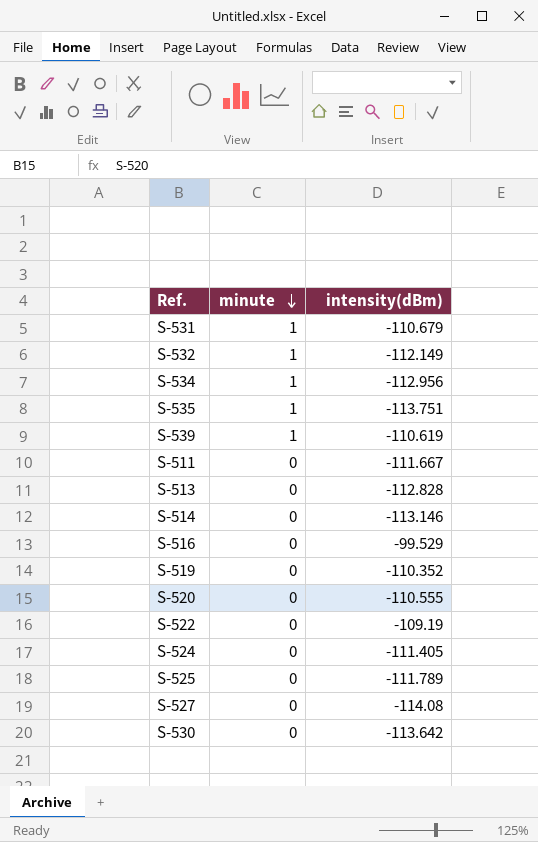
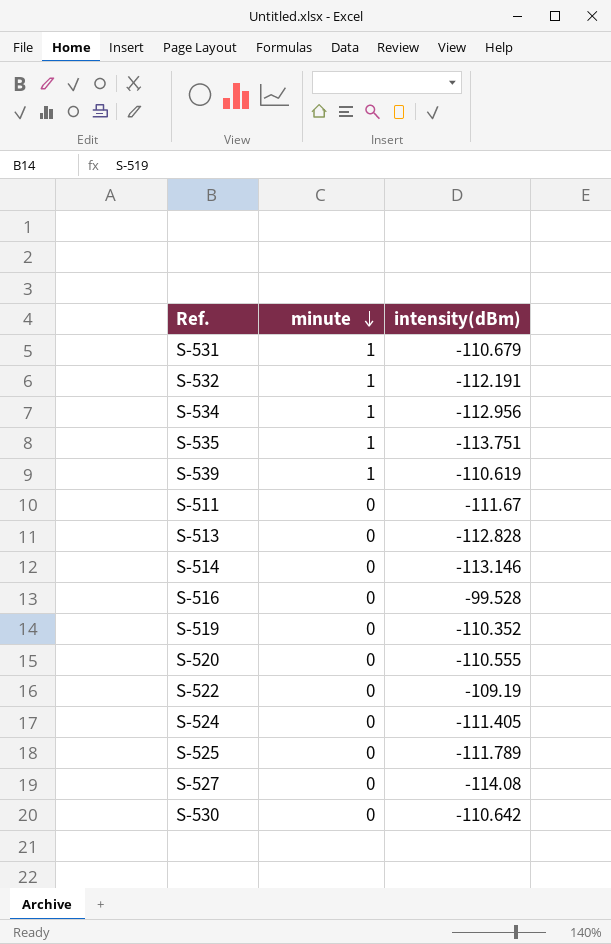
S-532 | intensity(dBm): -112.149 -> -112.191
S-511 | intensity(dBm): -111.667 -> -111.67
S-516 | intensity(dBm): -99.529 -> -99.528
S-530 | intensity(dBm): -113.642 -> -110.642

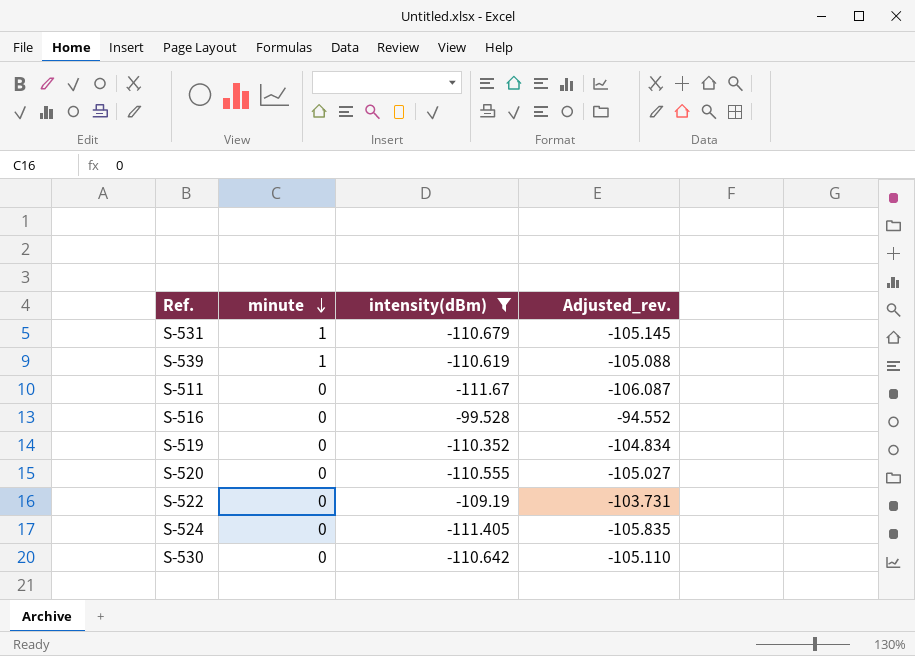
filter: none -> intensity(dBm) >= -111.67
column Adjusted_rev. | formula: none -> [intensity(dBm)] * 0.95

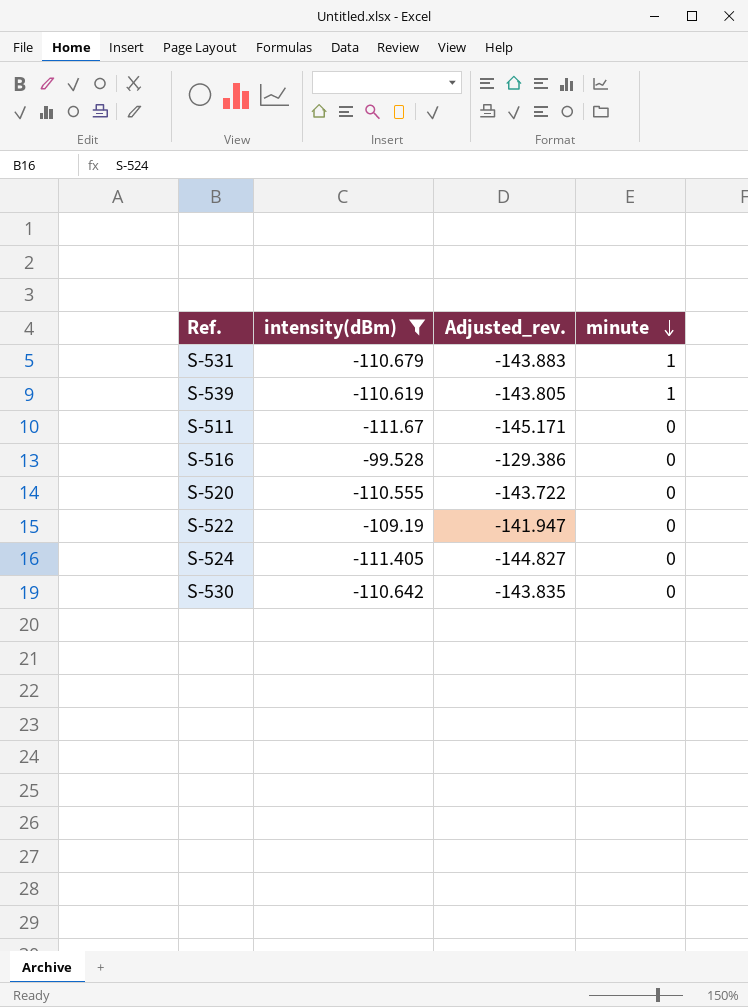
column Adjusted_rev. | formula: [intensity(dBm)] * 0.95 -> [intensity(dBm)] * 1.3
column minute | position: 2 -> 4
row S-519: 0 | -110.352 | -104.834 -> none

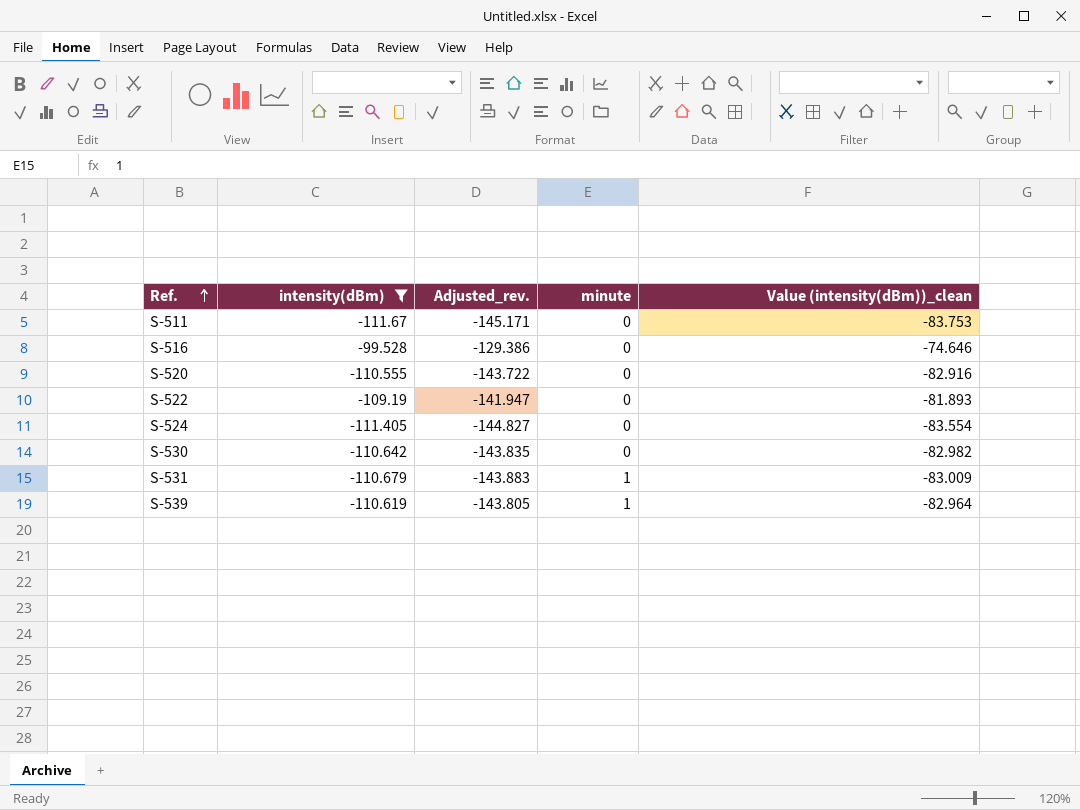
row order: minute descending -> Ref. ascending
column Value (intensity(dBm))_clean | formula: none -> [intensity(dBm)] * 0.75

